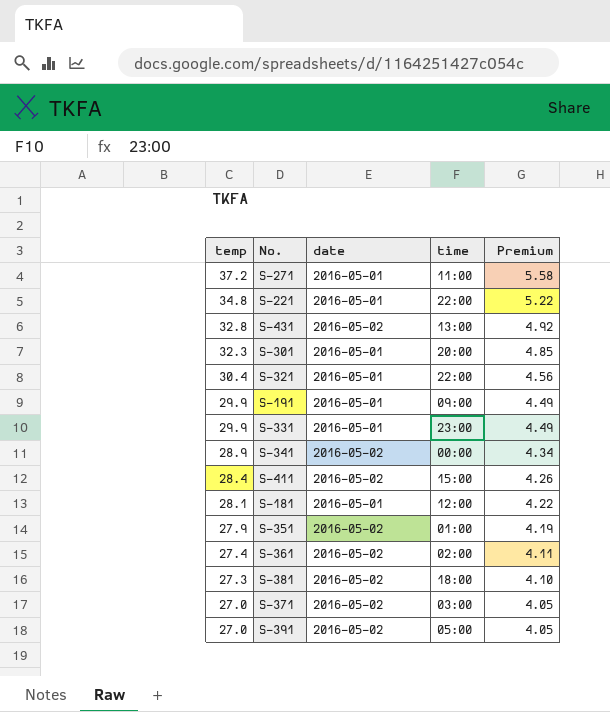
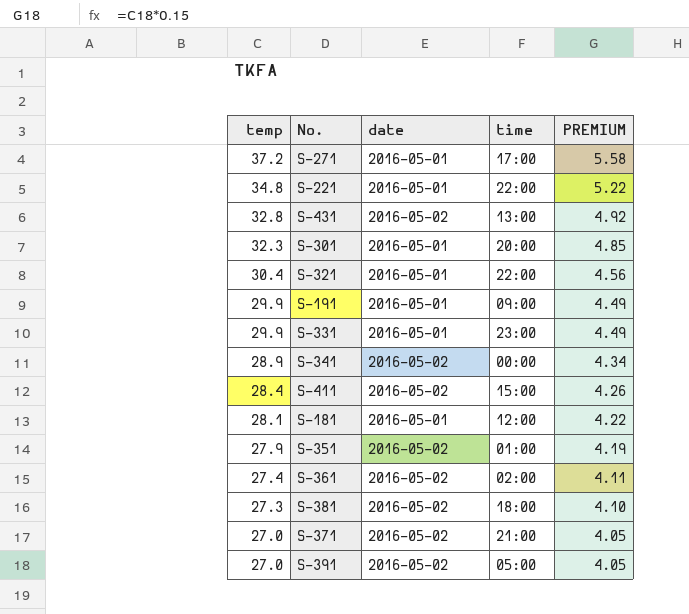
column name: Premium -> PREMIUM
S-271 | time: 11:00 -> 17:00
S-371 | time: 03:00 -> 21:00

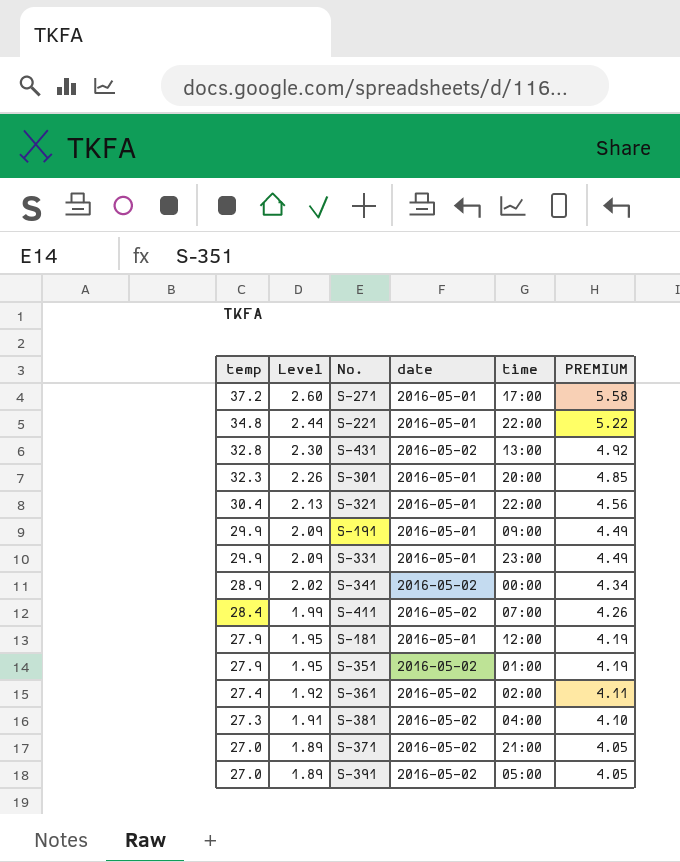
column Level | formula: none -> [temp] * 0.07
S-411 | time: 15:00 -> 07:00
S-181 | temp: 28.1 -> 27.9
S-181 | PREMIUM: 4.22 -> 4.19
S-381 | time: 18:00 -> 04:00

